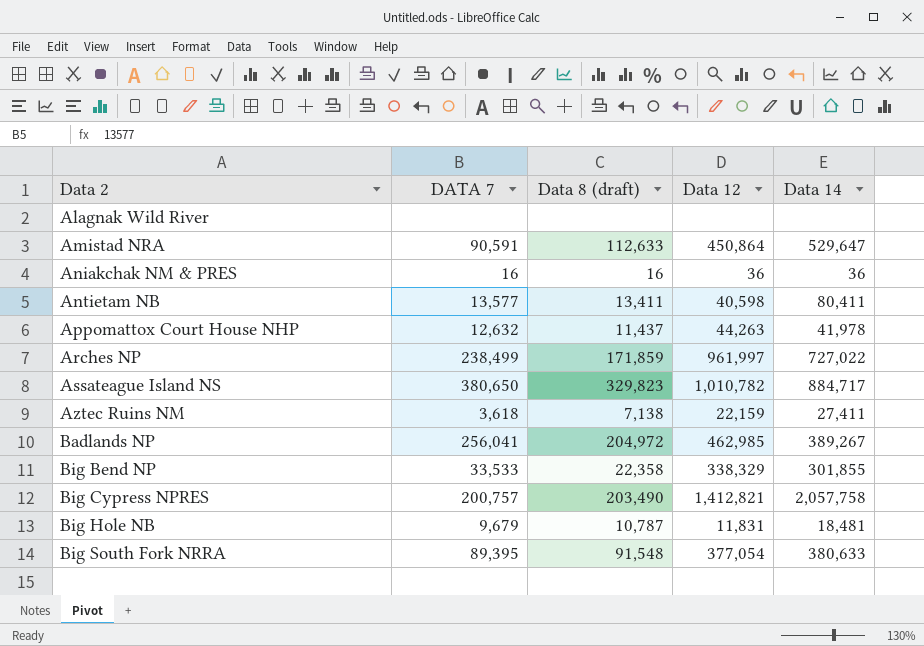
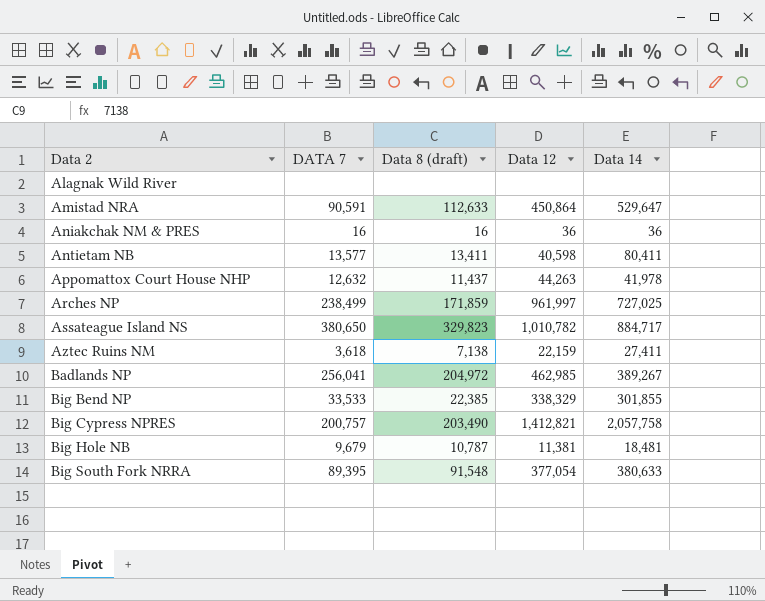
Arches NP | Data 14: 727,022 -> 727,025
Big Bend NP | Data 8 (draft): 22,358 -> 22,385
Big Hole NB | Data 12: 11,831 -> 11,381

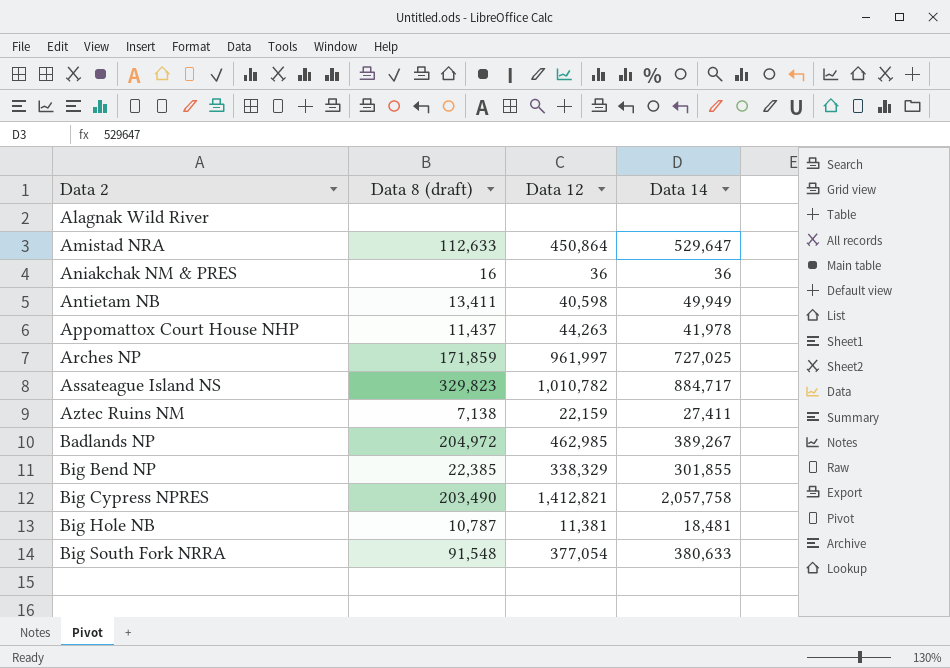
column DATA 7 | position: 2 -> none
Antietam NB | Data 14: 80,411 -> 49,949

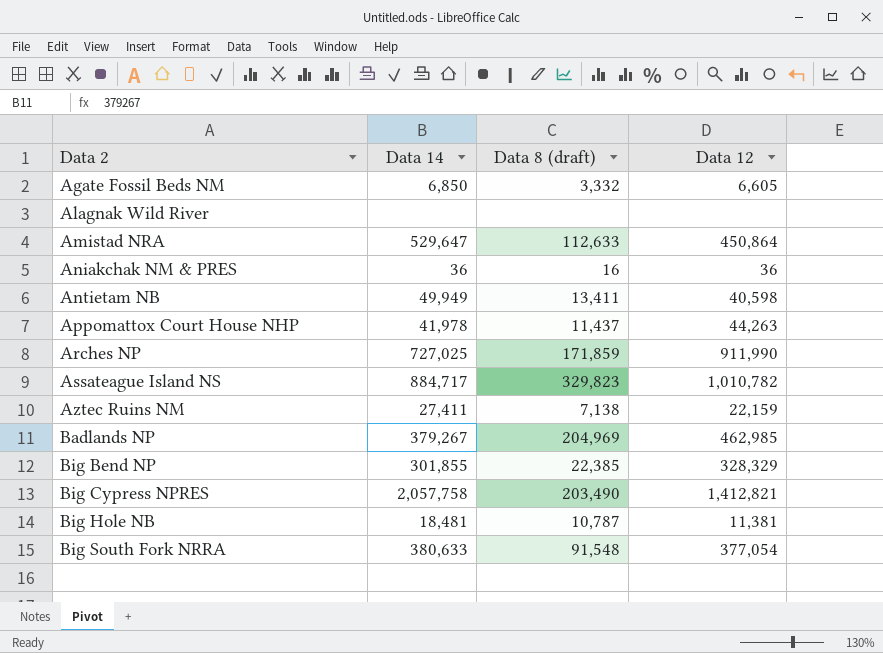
column Data 14 | position: 4 -> 2
row Agate Fossil Beds NM: none -> 6,850 | 3,332 | 6,605
Arches NP | Data 12: 961,997 -> 911,990
Badlands NP | Data 14: 389,267 -> 379,267
Badlands NP | Data 8 (draft): 204,972 -> 204,969
Big Bend NP | Data 12: 338,329 -> 328,329

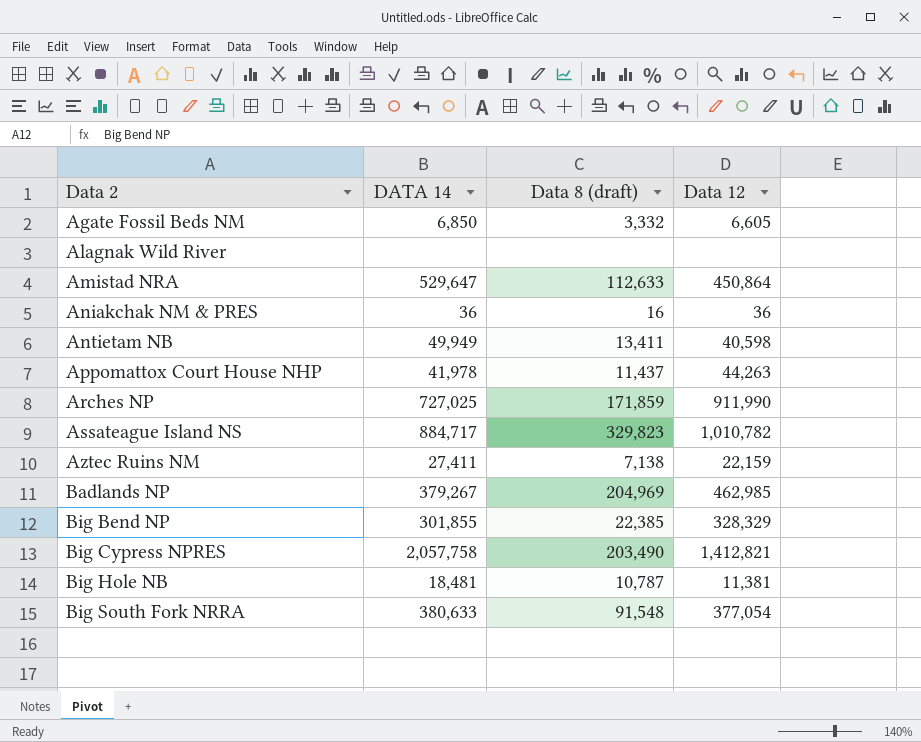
column name: Data 14 -> DATA 14

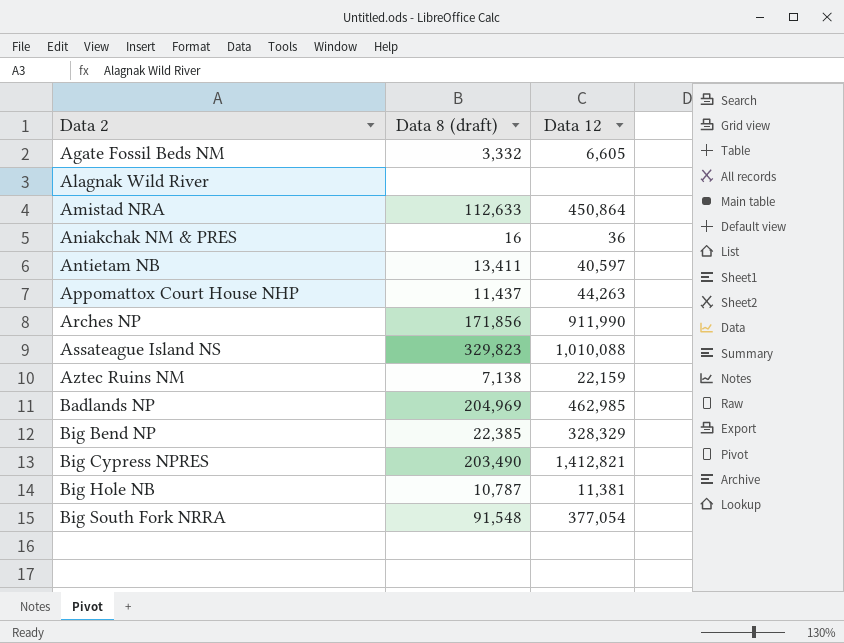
column DATA 14 | position: 2 -> none
Antietam NB | Data 12: 40,598 -> 40,597
Arches NP | Data 8 (draft): 171,859 -> 171,856
Assateague Island NS | Data 12: 1,010,782 -> 1,010,088

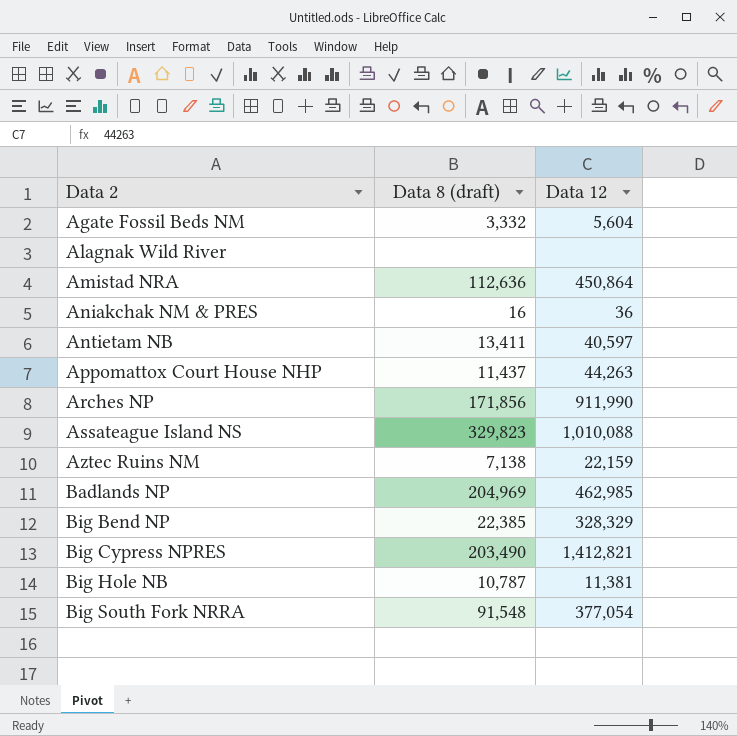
Agate Fossil Beds NM | Data 12: 6,605 -> 5,604
Amistad NRA | Data 8 (draft): 112,633 -> 112,636

